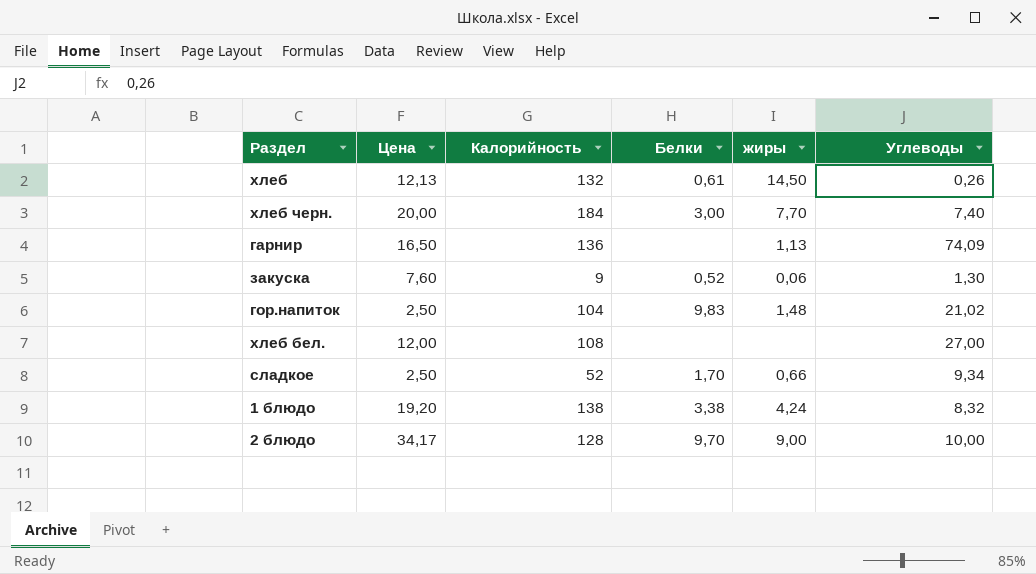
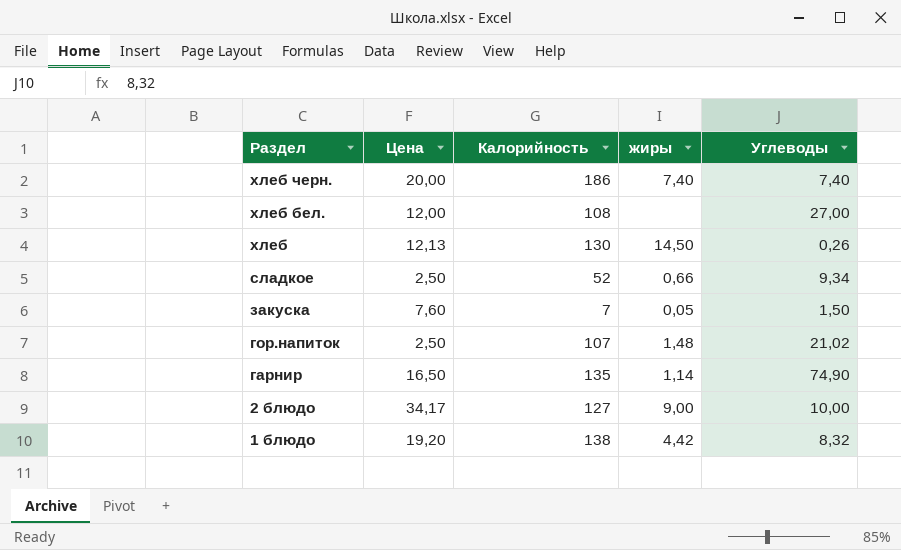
row order: none -> Раздел descending
column Белки | position: 4 -> none
хлеб черн. | Калорийность: 184 -> 186
хлеб черн. | жиры: 7,70 -> 7,40
хлеб | Калорийность: 132 -> 130
закуска | Калорийность: 9 -> 7
закуска | жиры: 0,06 -> 0,05
закуска | Углеводы: 1,30 -> 1,50
гор.напиток | Калорийность: 104 -> 107
гарнир | Калорийность: 136 -> 135
гарнир | жиры: 1,13 -> 1,14
гарнир | Углеводы: 74,09 -> 74,90
2 блюдо | Калорийность: 128 -> 127
1 блюдо | жиры: 4,24 -> 4,42

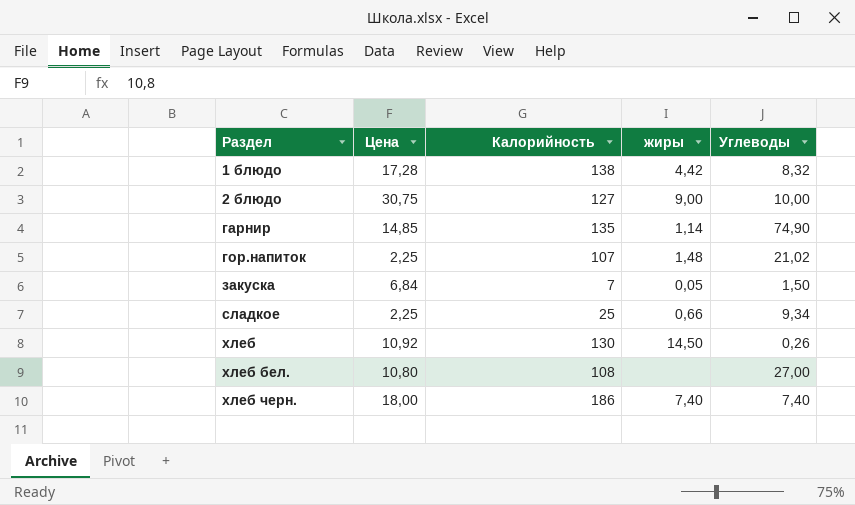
row order: Раздел descending -> Раздел ascending
1 блюдо | Цена: 19,20 -> 17,28
2 блюдо | Цена: 34,17 -> 30,75
гарнир | Цена: 16,50 -> 14,85
гор.напиток | Цена: 2,50 -> 2,25
закуска | Цена: 7,60 -> 6,84
сладкое | Цена: 2,50 -> 2,25
сладкое | Калорийность: 52 -> 25
хлеб | Цена: 12,13 -> 10,92
хлеб бел. | Цена: 12,00 -> 10,80
хлеб черн. | Цена: 20,00 -> 18,00

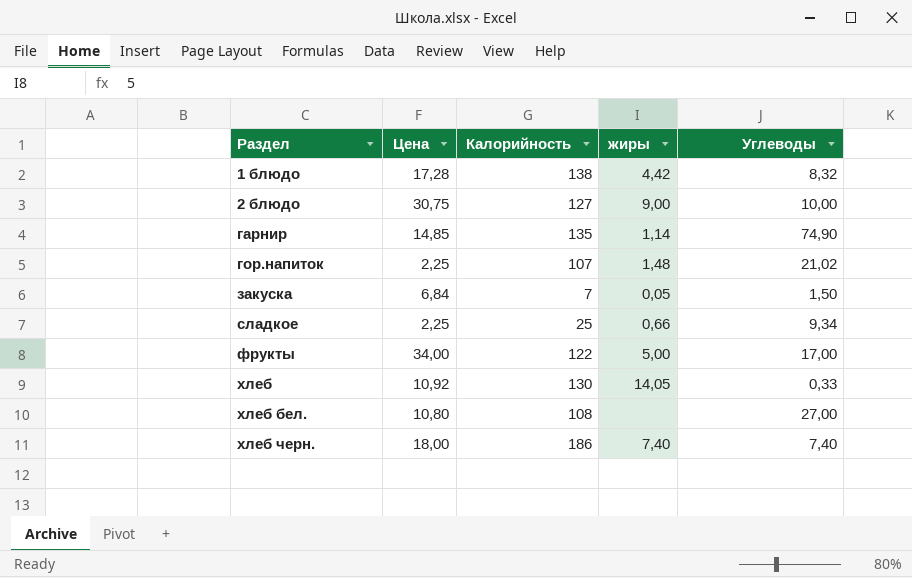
row фрукты: none -> 34,00 | 122 | 5,00 | 17,00
хлеб | жиры: 14,50 -> 14,05
хлеб | Углеводы: 0,26 -> 0,33

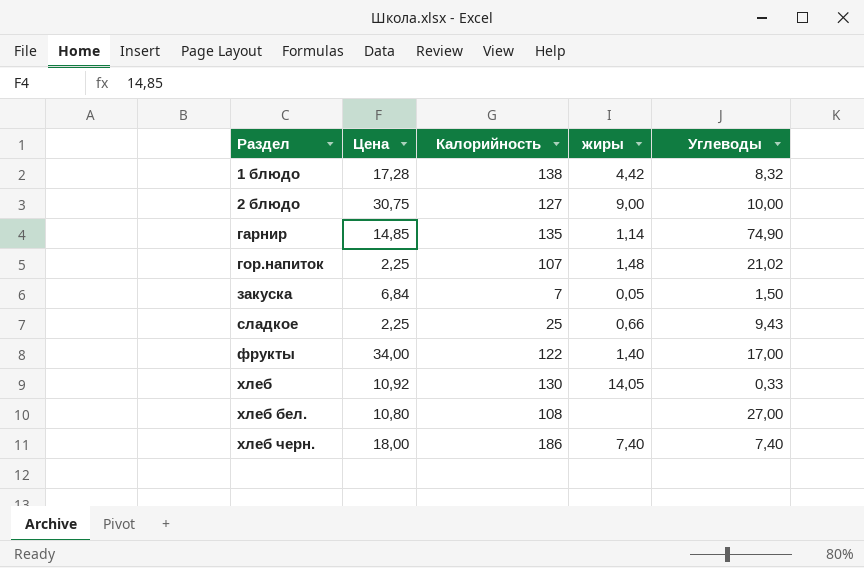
сладкое | Углеводы: 9,34 -> 9,43
фрукты | жиры: 5,00 -> 1,40

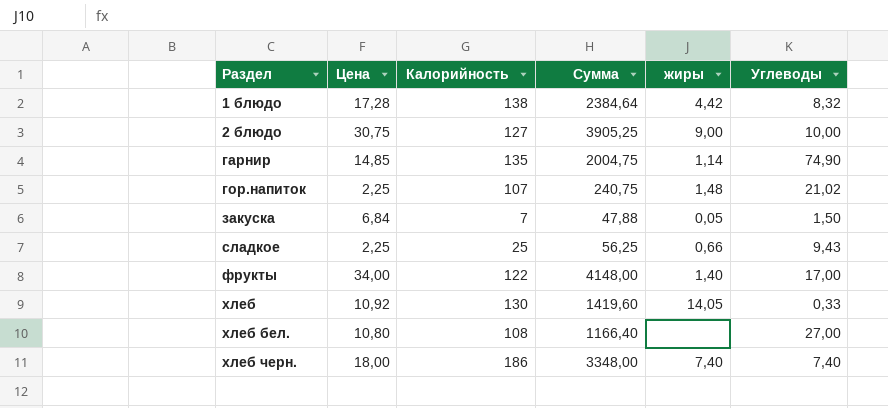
column Сумма | formula: none -> [Цена] * [Калорийность]

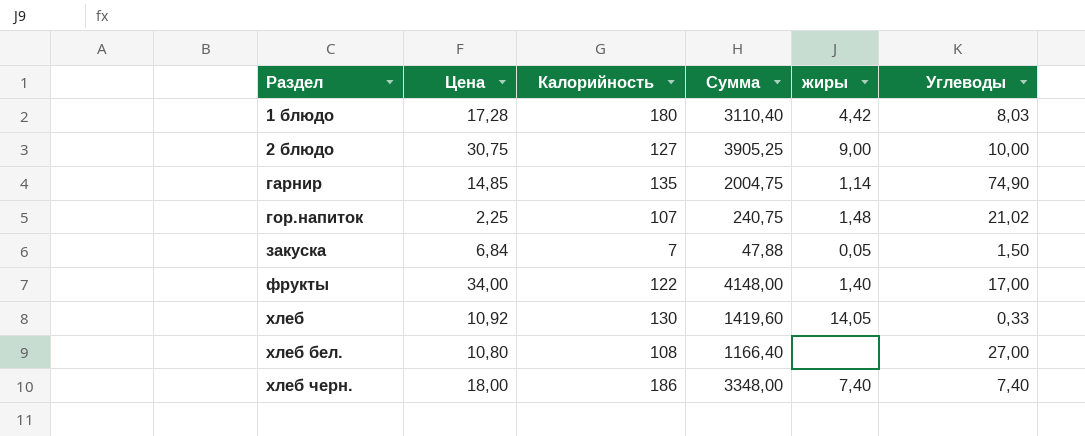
row сладкое: 2,25 | 25 | 56,25 | 0,66 | 9,43 -> none
1 блюдо | Калорийность: 138 -> 180
1 блюдо | Сумма: 2384,64 -> 3110,40
1 блюдо | Углеводы: 8,32 -> 8,03

